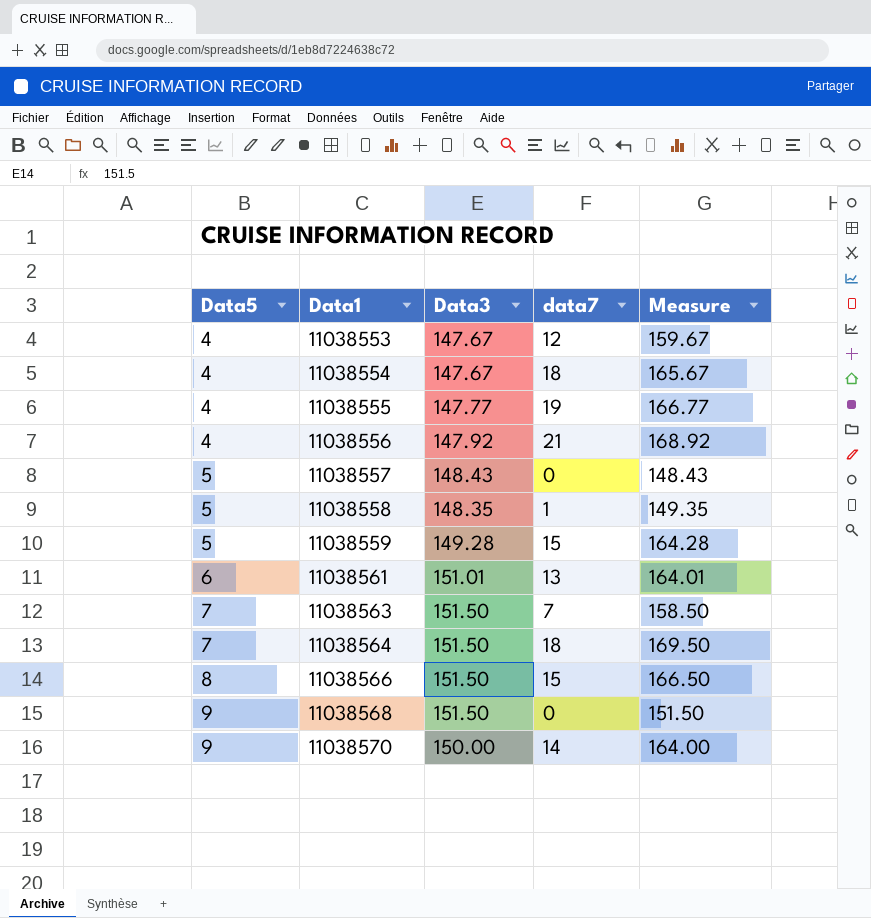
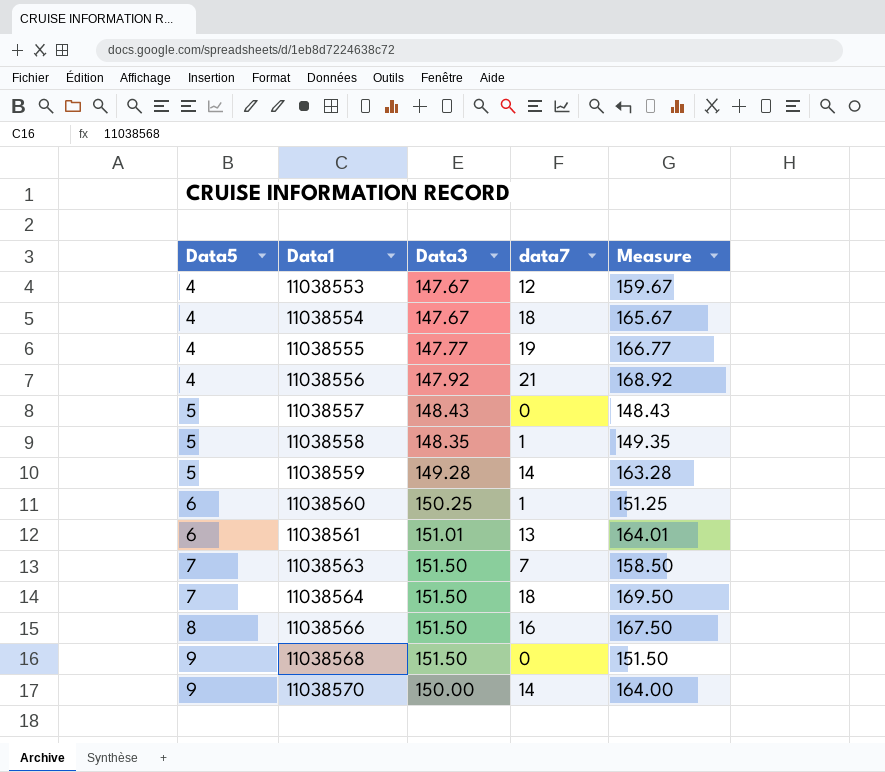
11038559 | data7: 15 -> 14
11038559 | Measure: 164.28 -> 163.28
row 11038560: none -> 6 | 150.25 | 1 | 151.25
11038566 | data7: 15 -> 16
11038566 | Measure: 166.50 -> 167.50

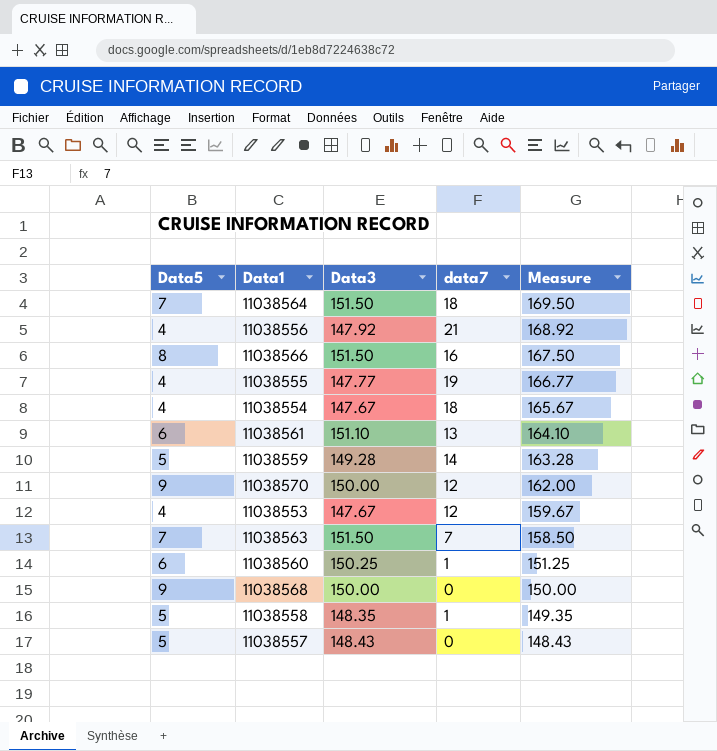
row order: Data5 ascending -> Measure descending
11038561 | Data3: 151.01 -> 151.10
11038561 | Measure: 164.01 -> 164.10
11038570 | data7: 14 -> 12
11038570 | Measure: 164.00 -> 162.00
11038568 | Data3: 151.50 -> 150.00
11038568 | Measure: 151.50 -> 150.00

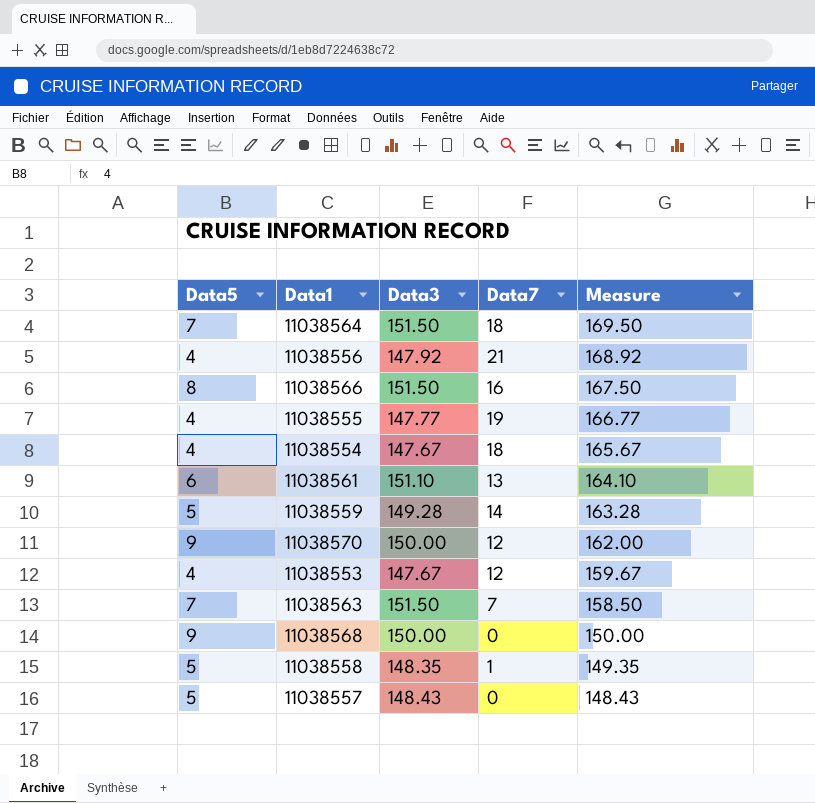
column name: data7 -> Data7
row 11038560: 6 | 150.25 | 1 | 151.25 -> none

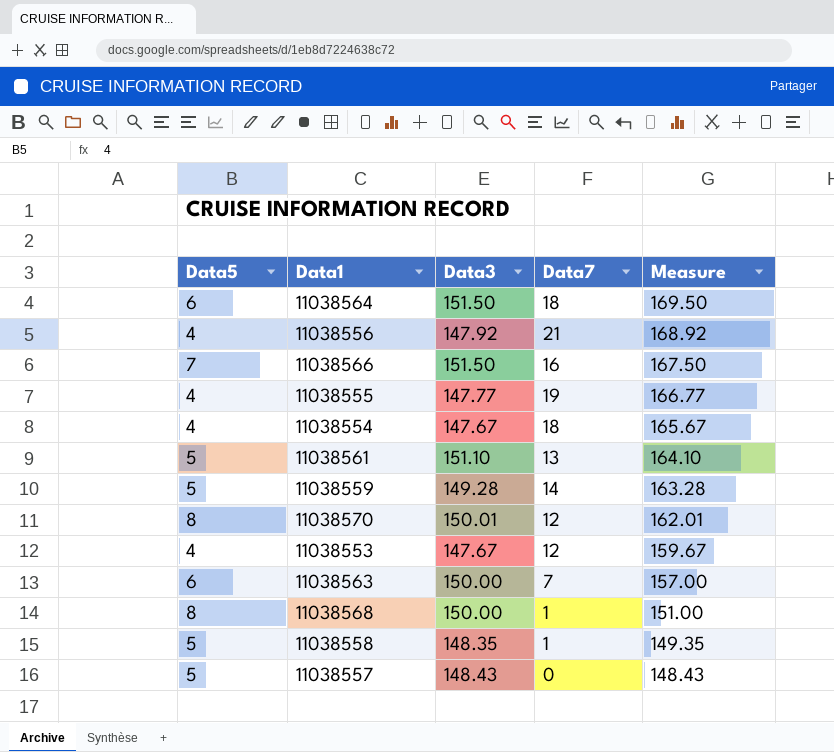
11038564 | Data5: 7 -> 6
11038566 | Data5: 8 -> 7
11038561 | Data5: 6 -> 5
11038570 | Data5: 9 -> 8
11038570 | Data3: 150.00 -> 150.01
11038570 | Measure: 162.00 -> 162.01
11038563 | Data5: 7 -> 6
11038563 | Data3: 151.50 -> 150.00
11038563 | Measure: 158.50 -> 157.00
11038568 | Data5: 9 -> 8
11038568 | Data7: 0 -> 1
11038568 | Measure: 150.00 -> 151.00

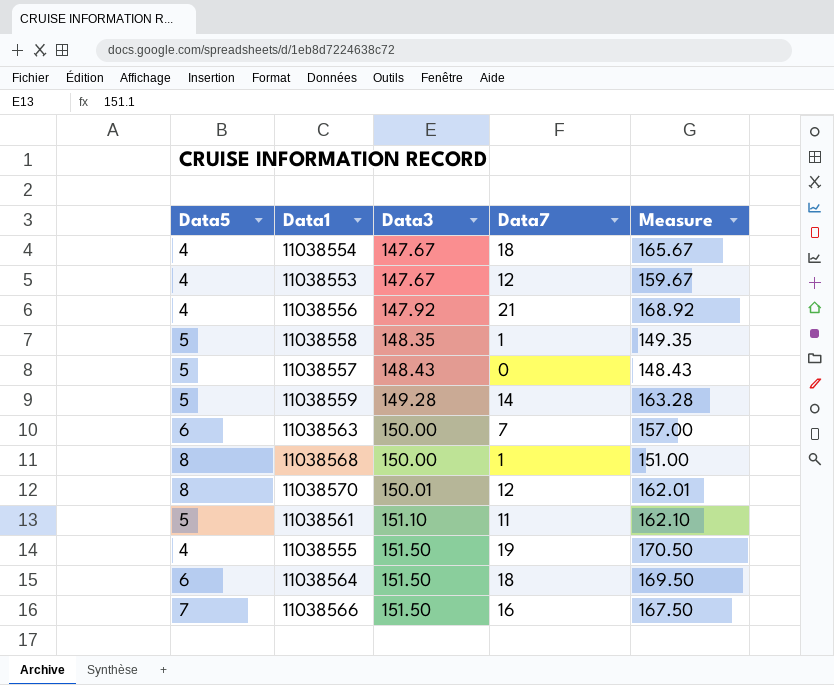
row order: Measure descending -> Data3 ascending
11038561 | Data7: 13 -> 11
11038561 | Measure: 164.10 -> 162.10
11038555 | Data3: 147.77 -> 151.50
11038555 | Measure: 166.77 -> 170.50

